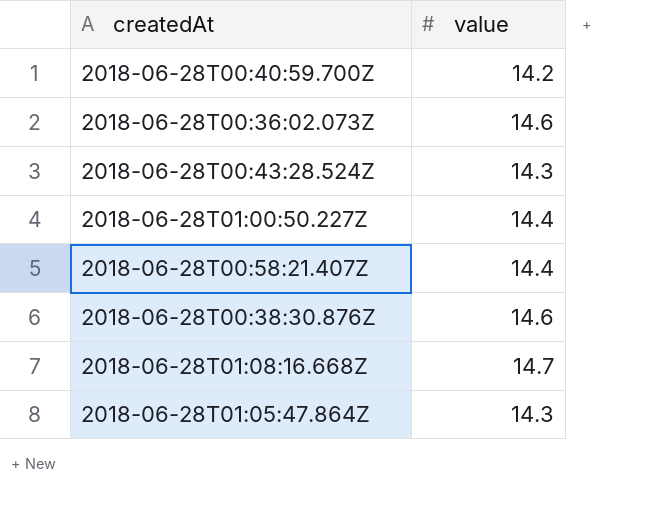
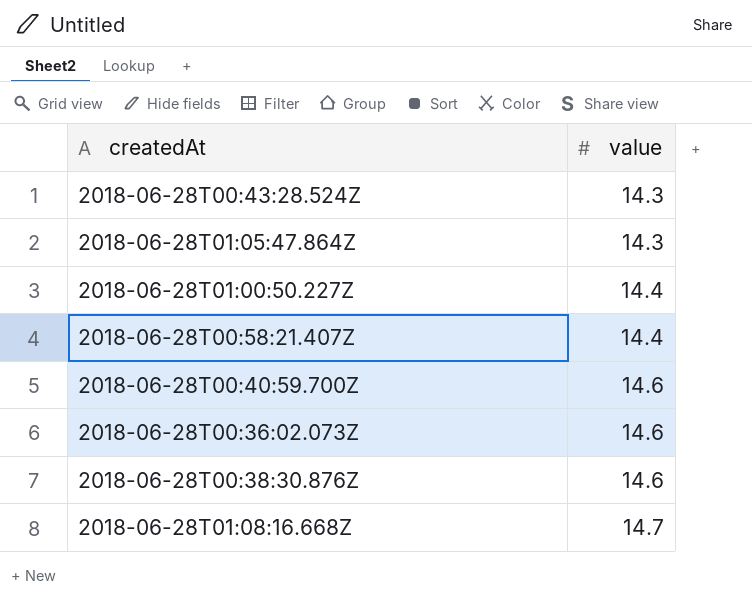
row order: none -> value ascending
2018-06-28T00:40:59.700Z | value: 14.2 -> 14.6

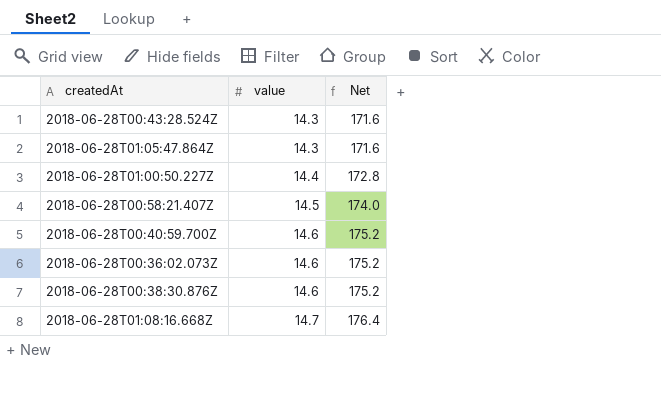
column Net | formula: none -> [value] * 12
2018-06-28T00:58:21.407Z | value: 14.4 -> 14.5

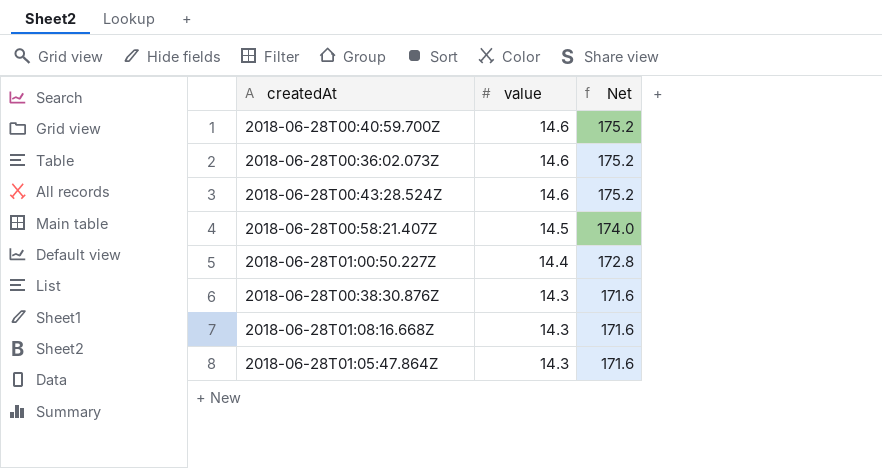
row order: value ascending -> value descending
2018-06-28T00:43:28.524Z | value: 14.3 -> 14.6
2018-06-28T00:43:28.524Z | Net: 171.6 -> 175.2
2018-06-28T00:38:30.876Z | value: 14.6 -> 14.3
2018-06-28T00:38:30.876Z | Net: 175.2 -> 171.6
2018-06-28T01:08:16.668Z | value: 14.7 -> 14.3
2018-06-28T01:08:16.668Z | Net: 176.4 -> 171.6

